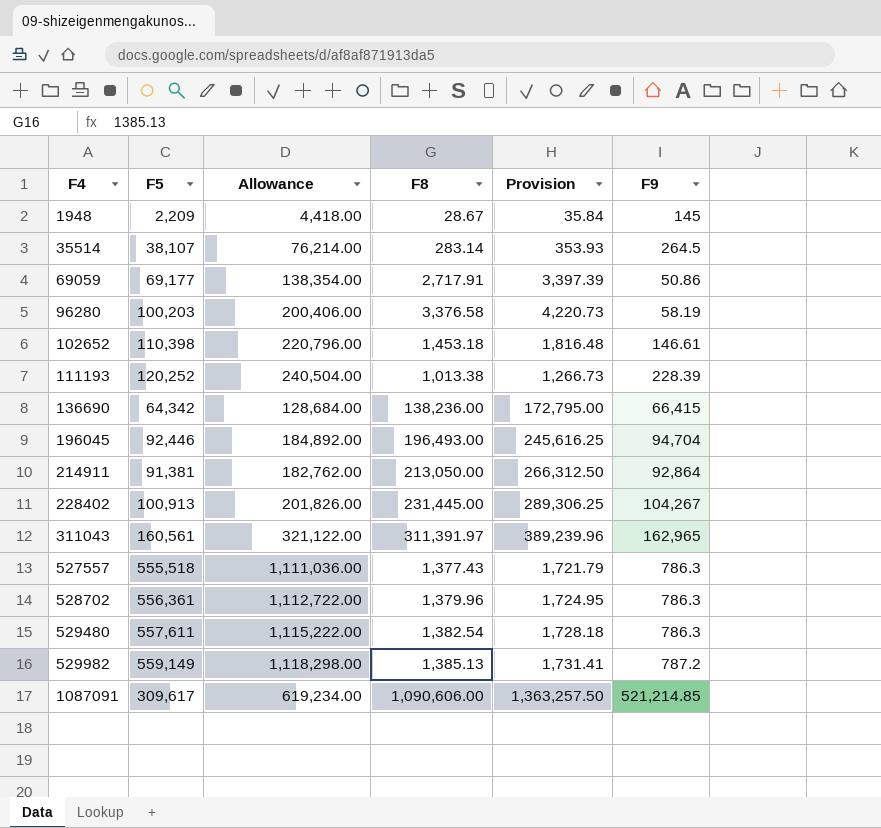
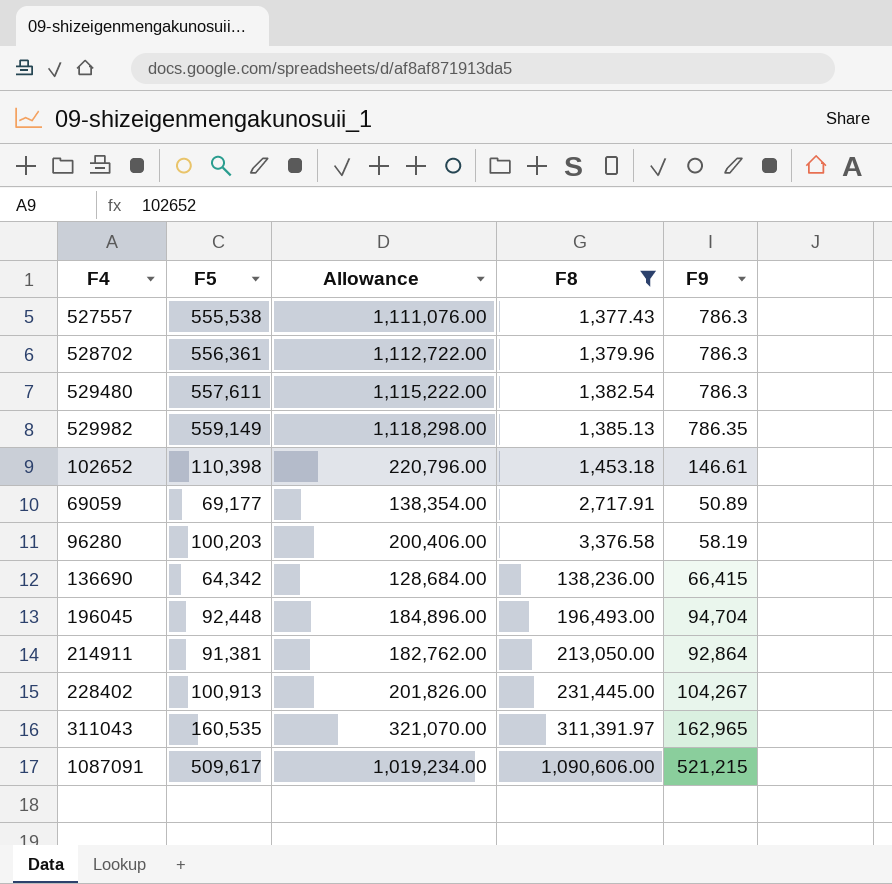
filter: none -> F8 >= 1,377.43
row order: F4 ascending -> F8 ascending
column Provision | formula: [F8] * 1.25 -> none
527557 | F5: 555,518 -> 555,538
527557 | Allowance: 1,111,036.00 -> 1,111,076.00
529982 | F9: 787.2 -> 786.35
69059 | F9: 50.86 -> 50.89
196045 | F5: 92,446 -> 92,448
196045 | Allowance: 184,892.00 -> 184,896.00
311043 | F5: 160,561 -> 160,535
311043 | Allowance: 321,122.00 -> 321,070.00
1087091 | F5: 309,617 -> 509,617
1087091 | Allowance: 619,234.00 -> 1,019,234.00
1087091 | F9: 521,214.85 -> 521,215

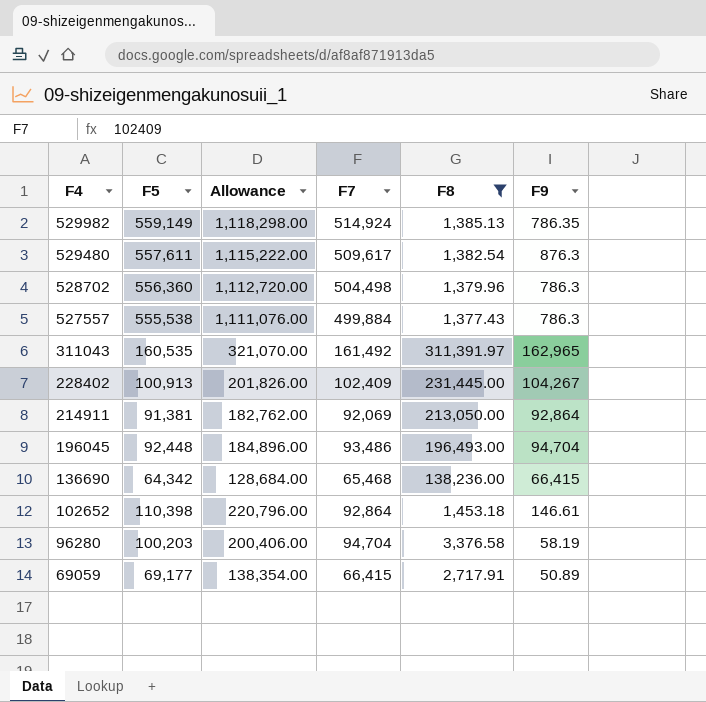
row order: F8 ascending -> F4 descending
column F7 | position: none -> 4
row 1087091: 509,617 | 1,019,234.00 | 1,090,606.00 | 521,215 -> none
529480 | F9: 786.3 -> 876.3
528702 | F5: 556,361 -> 556,360
528702 | Allowance: 1,112,722.00 -> 1,112,720.00

